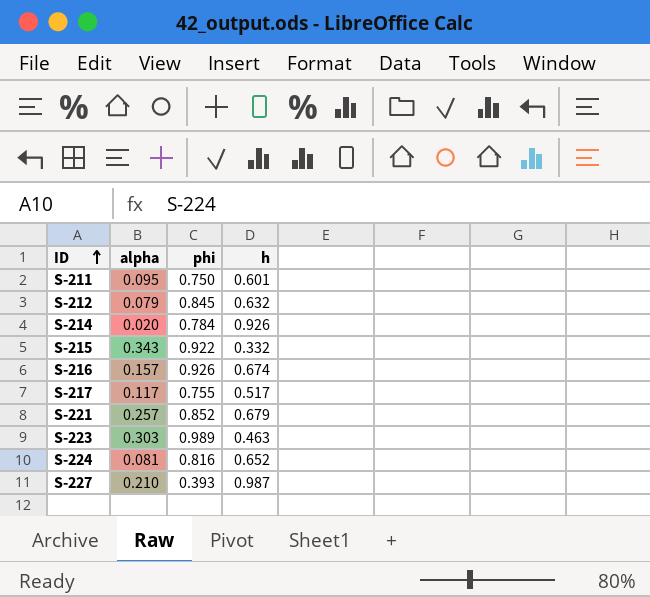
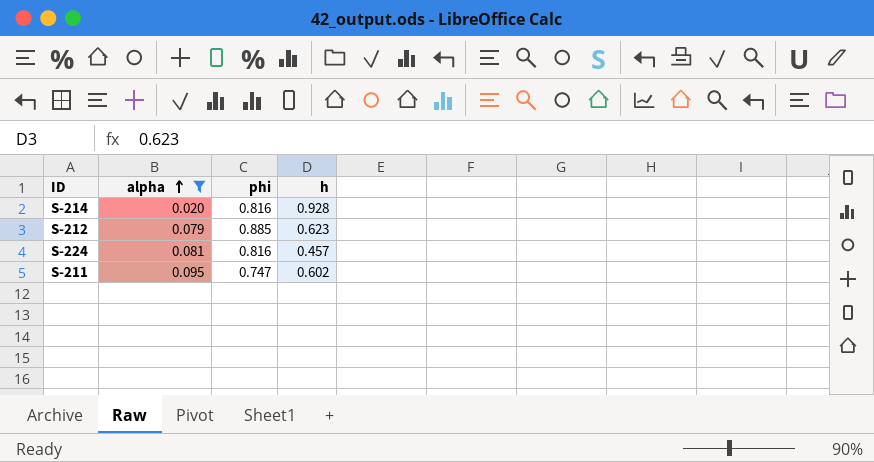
filter: none -> alpha <= 0.095
row order: ID ascending -> alpha ascending
S-214 | phi: 0.784 -> 0.816
S-214 | h: 0.926 -> 0.928
S-212 | phi: 0.845 -> 0.885
S-212 | h: 0.632 -> 0.623
S-224 | h: 0.652 -> 0.457
S-211 | phi: 0.750 -> 0.747
S-211 | h: 0.601 -> 0.602

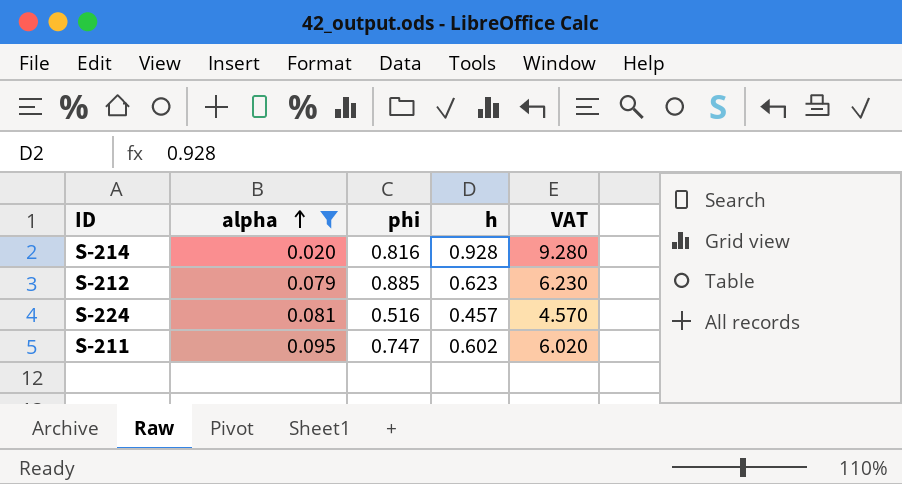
column VAT | formula: none -> [h] * 10
S-224 | phi: 0.816 -> 0.516

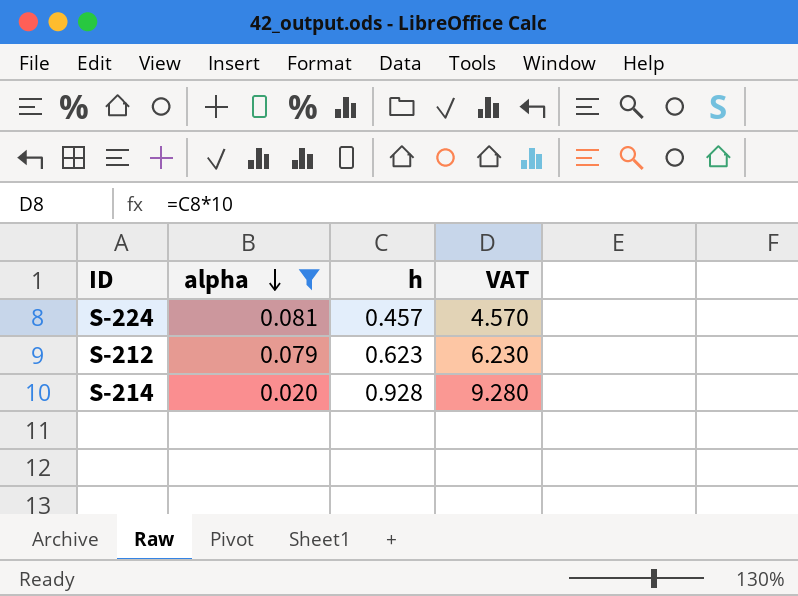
row order: alpha ascending -> alpha descending
column phi | position: 3 -> none
row S-211: 0.095 | 0.747 | 0.602 | 6.020 -> none

